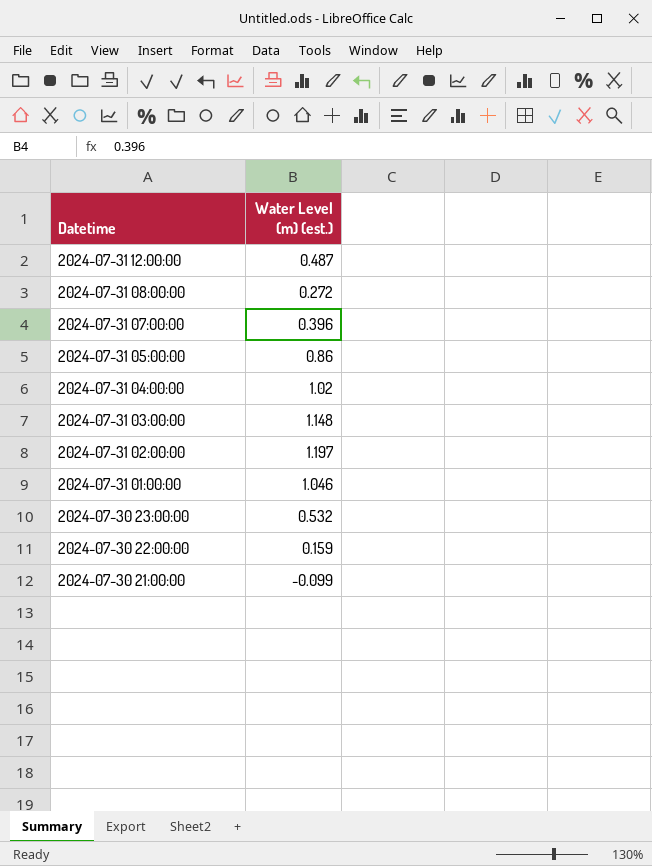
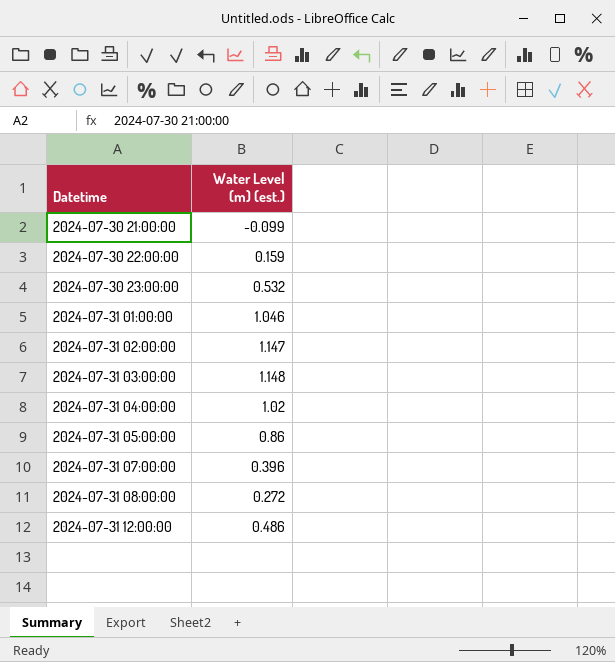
row order: Datetime descending -> Datetime ascending
2024-07-31 02:00:00 | Water Level (m) (est.): 1.197 -> 1.147
2024-07-31 12:00:00 | Water Level (m) (est.): 0.487 -> 0.486

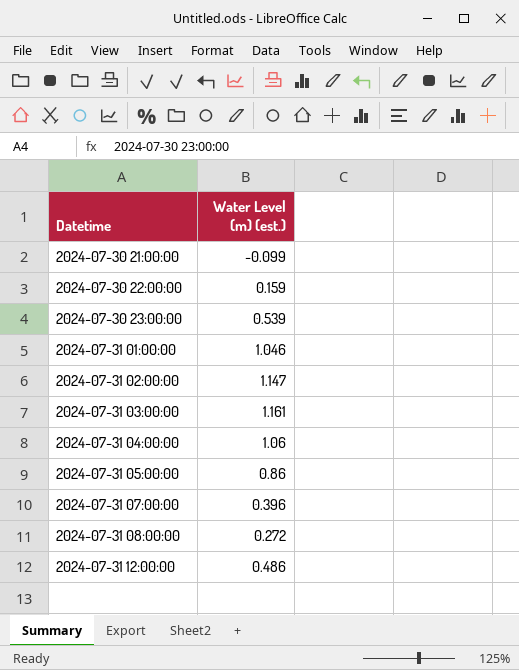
2024-07-30 23:00:00 | Water Level (m) (est.): 0.532 -> 0.539
2024-07-31 03:00:00 | Water Level (m) (est.): 1.148 -> 1.161
2024-07-31 04:00:00 | Water Level (m) (est.): 1.02 -> 1.06

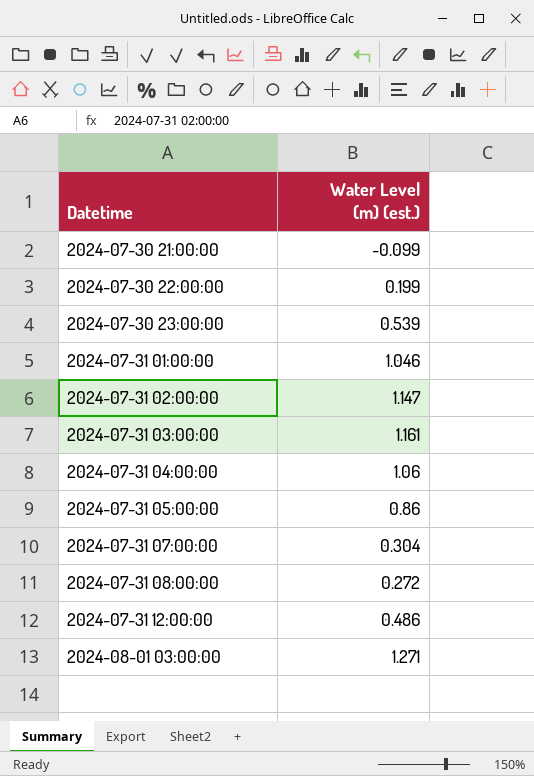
2024-07-30 22:00:00 | Water Level (m) (est.): 0.159 -> 0.199
2024-07-31 07:00:00 | Water Level (m) (est.): 0.396 -> 0.304
row 2024-08-01 03:00:00: none -> 1.271

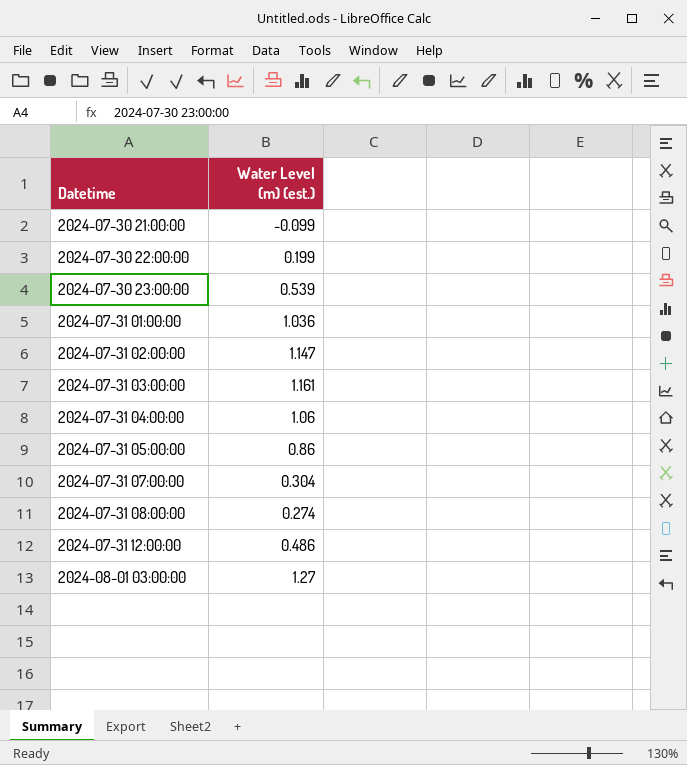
2024-07-31 01:00:00 | Water Level (m) (est.): 1.046 -> 1.036
2024-07-31 08:00:00 | Water Level (m) (est.): 0.272 -> 0.274
2024-08-01 03:00:00 | Water Level (m) (est.): 1.271 -> 1.27

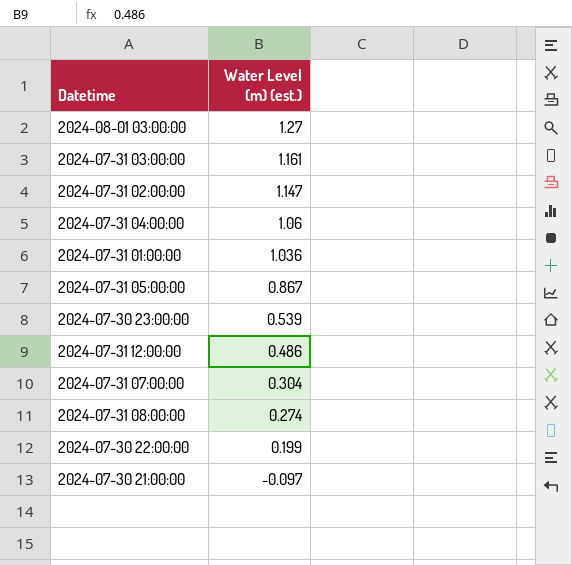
row order: Datetime ascending -> Water Level (m) (est.) descending
2024-07-31 05:00:00 | Water Level (m) (est.): 0.86 -> 0.867
2024-07-30 21:00:00 | Water Level (m) (est.): -0.099 -> -0.097

